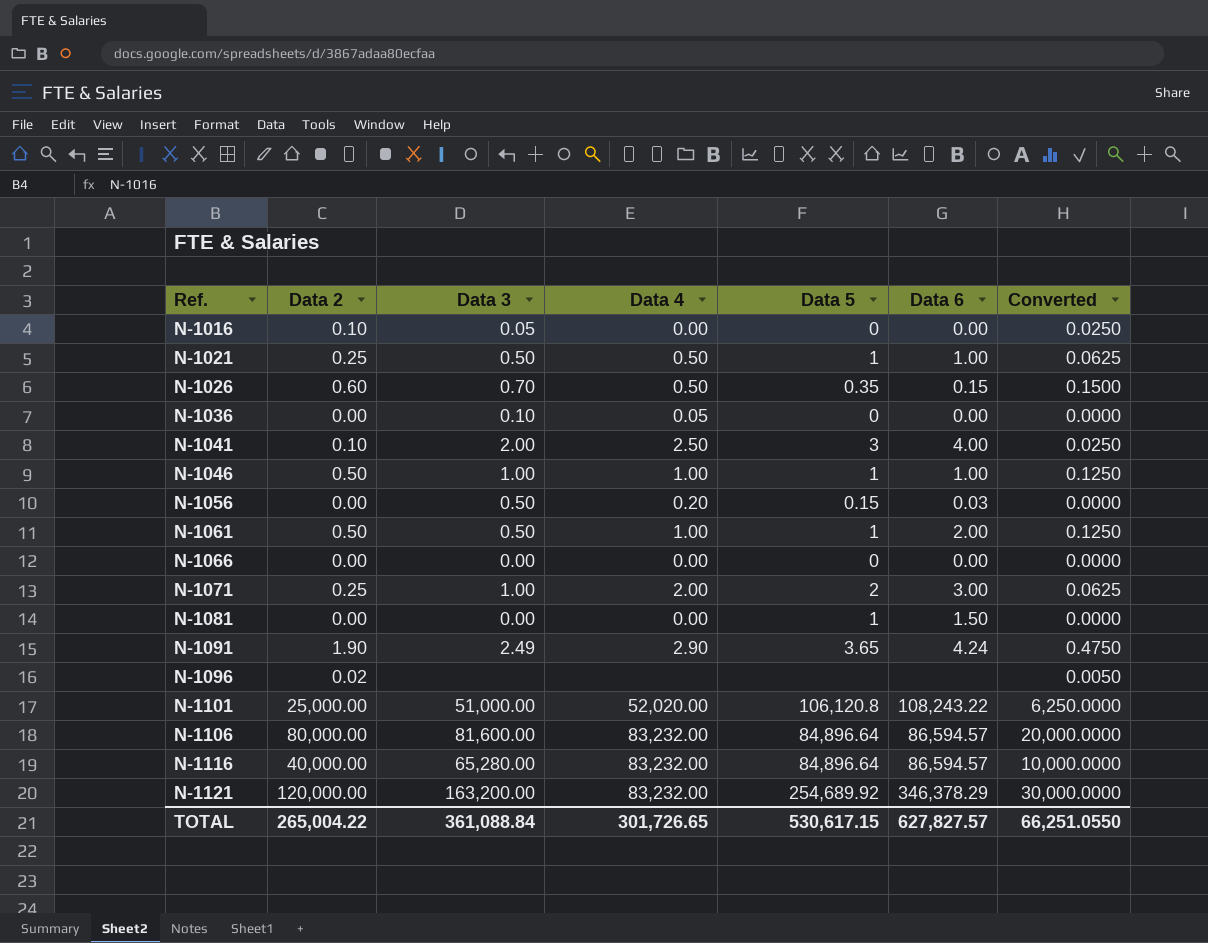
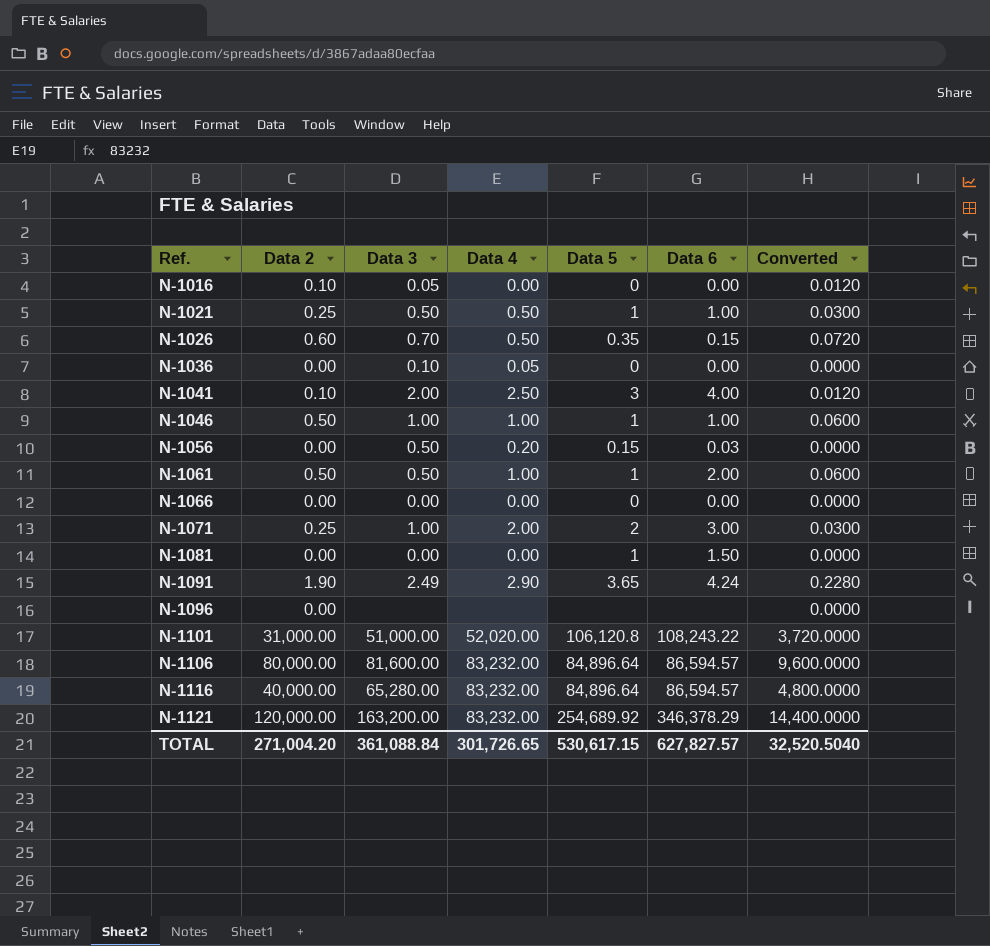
column Converted | formula: [Data 2] * 0.25 -> [Data 2] * 0.12
N-1096 | Data 2: 0.02 -> 0.00
N-1101 | Data 2: 25,000.00 -> 31,000.00
TOTAL | Data 2: 265,004.22 -> 271,004.20
TOTAL | Converted: 66,251.0550 -> 32,520.5040

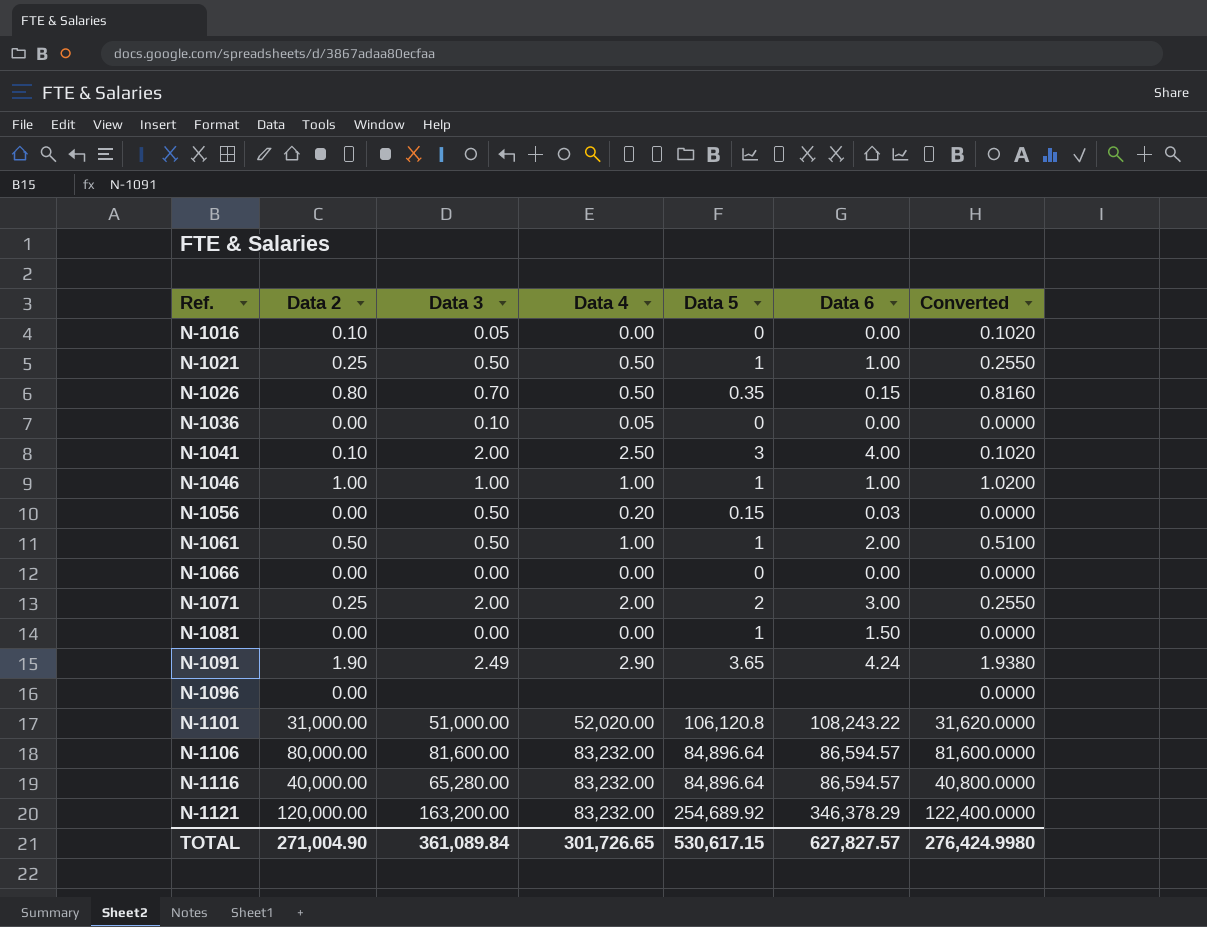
column Converted | formula: [Data 2] * 0.12 -> [Data 2] * 1.02
N-1026 | Data 2: 0.60 -> 0.80
N-1046 | Data 2: 0.50 -> 1.00
N-1071 | Data 3: 1.00 -> 2.00
TOTAL | Data 2: 271,004.20 -> 271,004.90
TOTAL | Data 3: 361,088.84 -> 361,089.84
TOTAL | Converted: 32,520.5040 -> 276,424.9980

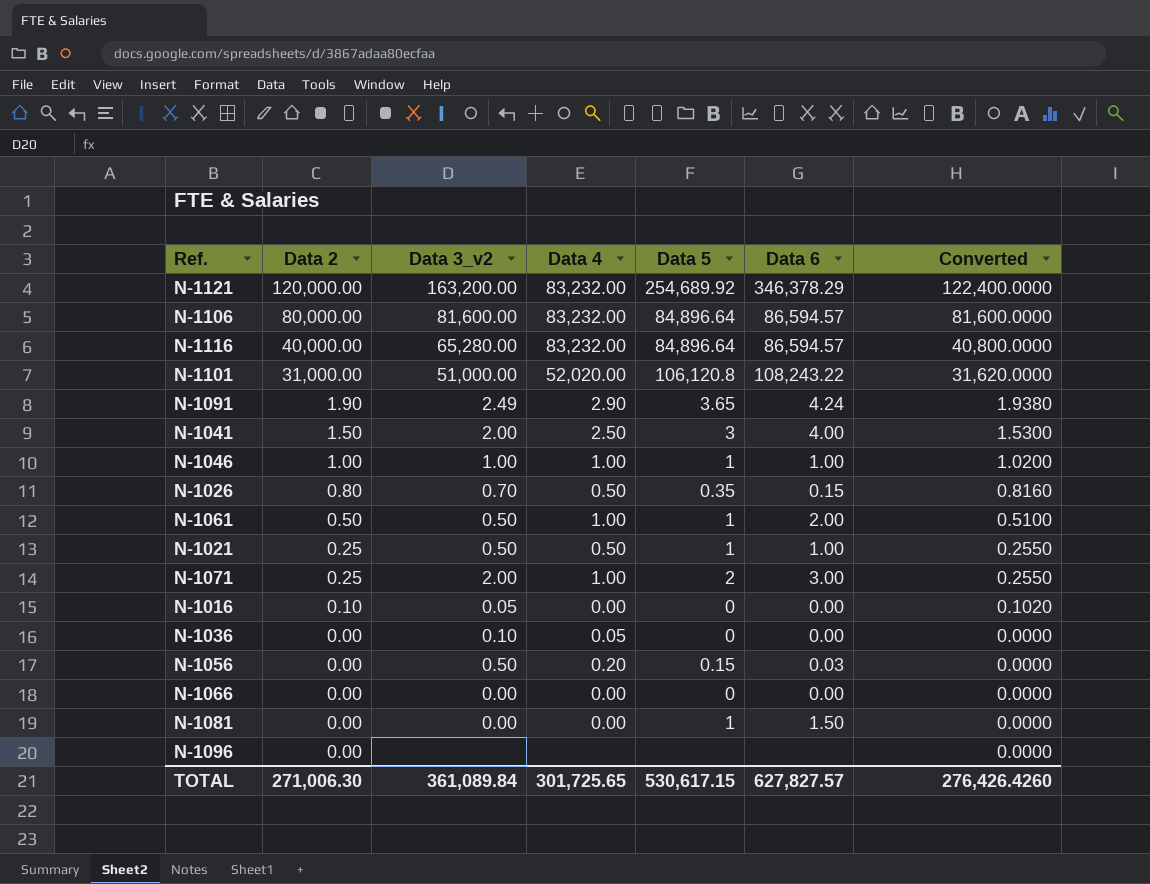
row order: Ref. ascending -> Data 2 descending
column name: Data 3 -> Data 3_v2
N-1041 | Data 2: 0.10 -> 1.50
N-1041 | Converted: 0.1020 -> 1.5300
N-1071 | Data 4: 2.00 -> 1.00
TOTAL | Data 2: 271,004.90 -> 271,006.30
TOTAL | Data 4: 301,726.65 -> 301,725.65
TOTAL | Converted: 276,424.9980 -> 276,426.4260

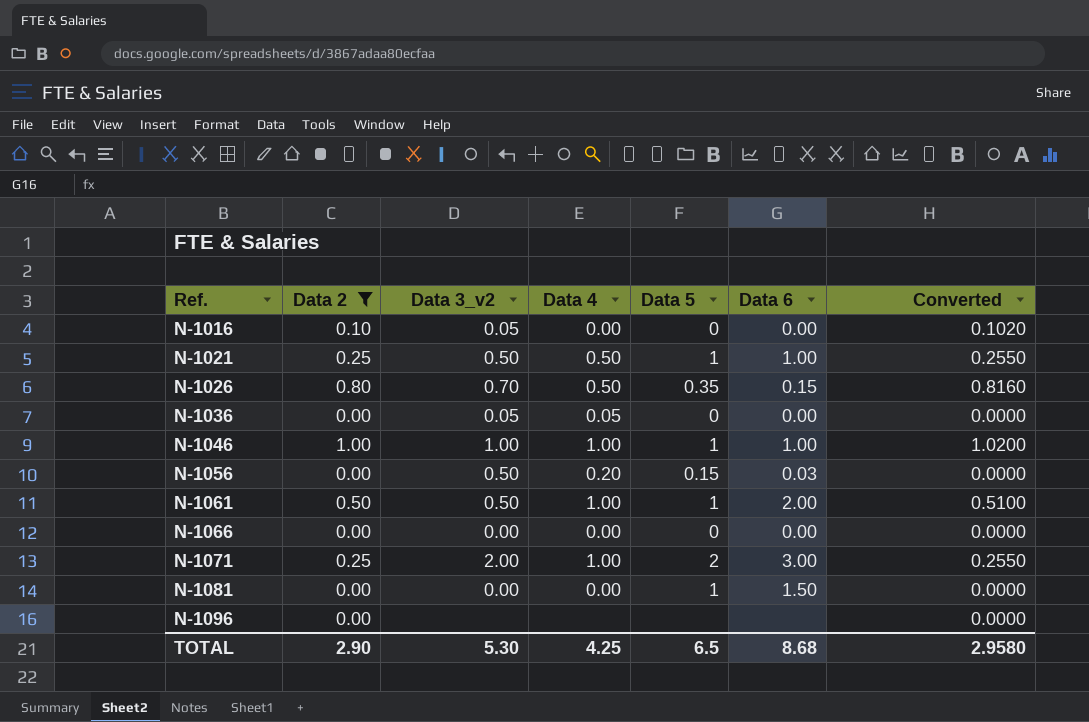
filter: none -> Data 2 <= 1.00
row order: Data 2 descending -> Ref. ascending
N-1036 | Data 3_v2: 0.10 -> 0.05
TOTAL | Data 2: 271,006.30 -> 2.90
TOTAL | Data 3_v2: 361,089.84 -> 5.30
TOTAL | Data 4: 301,725.65 -> 4.25
TOTAL | Data 5: 530,617.15 -> 6.5
TOTAL | Data 6: 627,827.57 -> 8.68
TOTAL | Converted: 276,426.4260 -> 2.9580

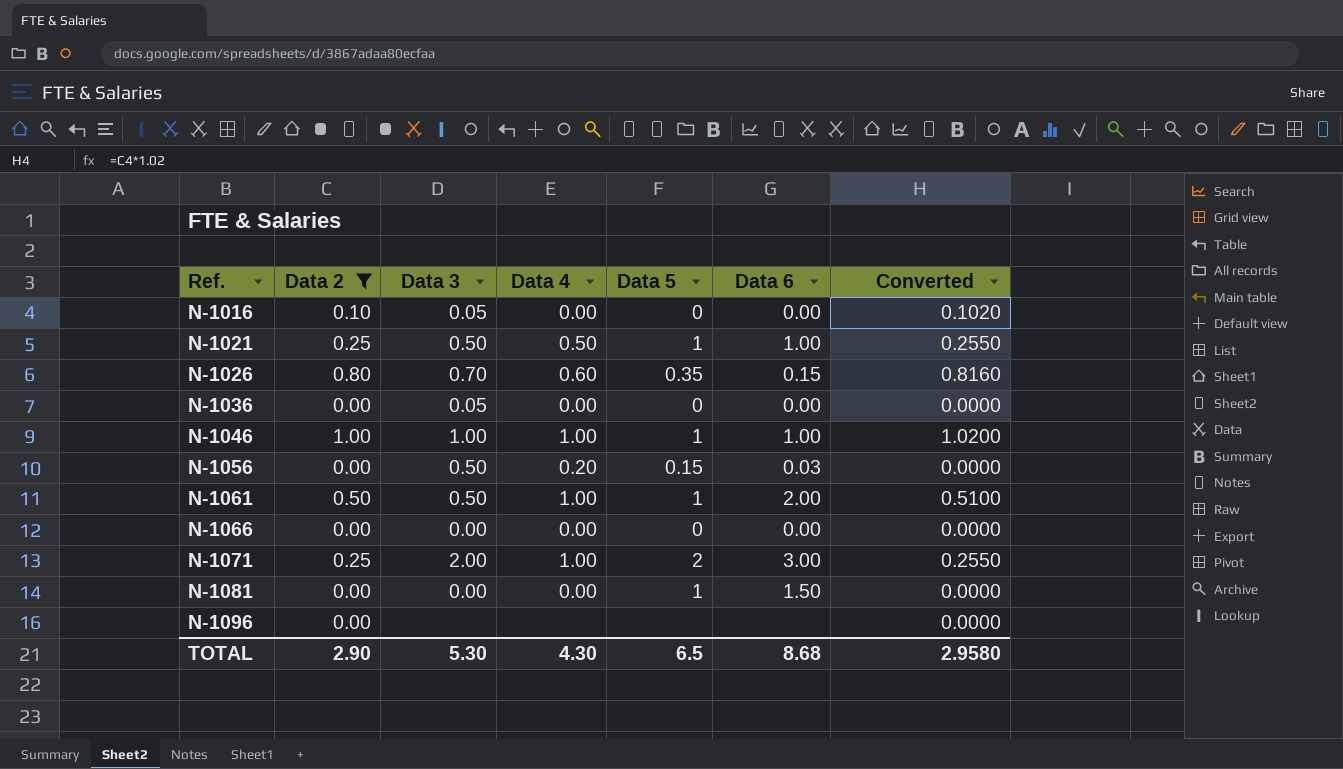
column name: Data 3_v2 -> Data 3
N-1026 | Data 4: 0.50 -> 0.60
N-1036 | Data 4: 0.05 -> 0.00
TOTAL | Data 4: 4.25 -> 4.30

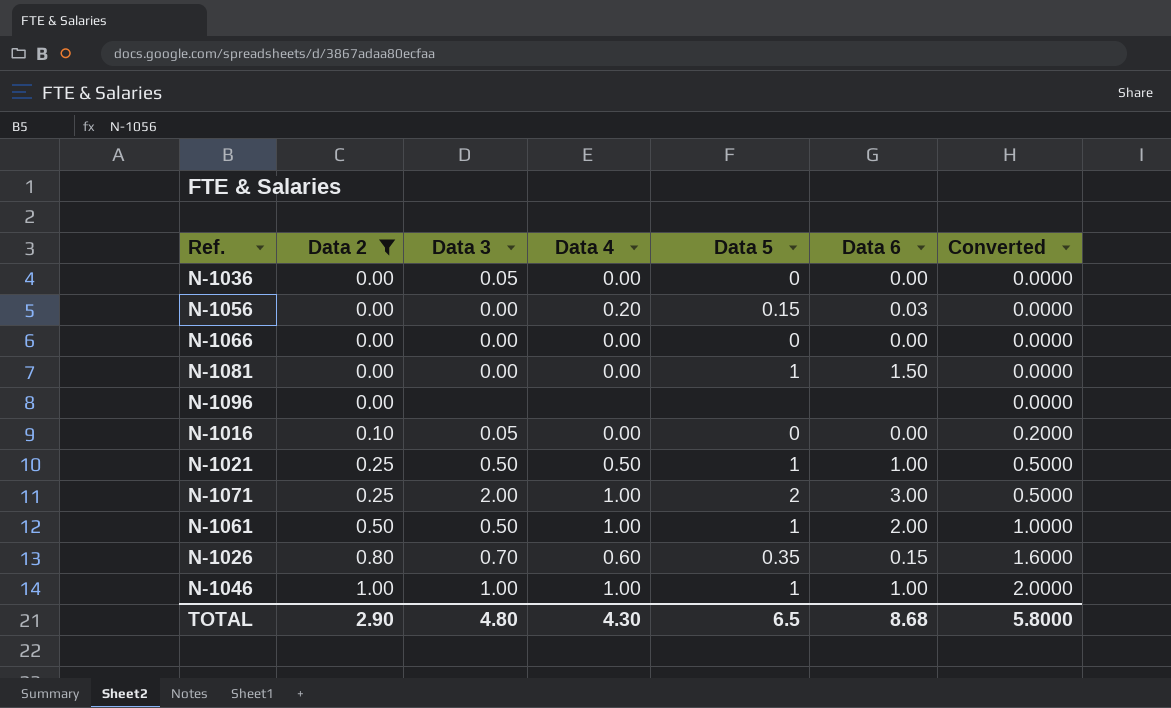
row order: Ref. ascending -> Data 2 ascending
column Converted | formula: [Data 2] * 1.02 -> [Data 2] * 2
N-1056 | Data 3: 0.50 -> 0.00
TOTAL | Data 3: 5.30 -> 4.80
TOTAL | Converted: 2.9580 -> 5.8000

